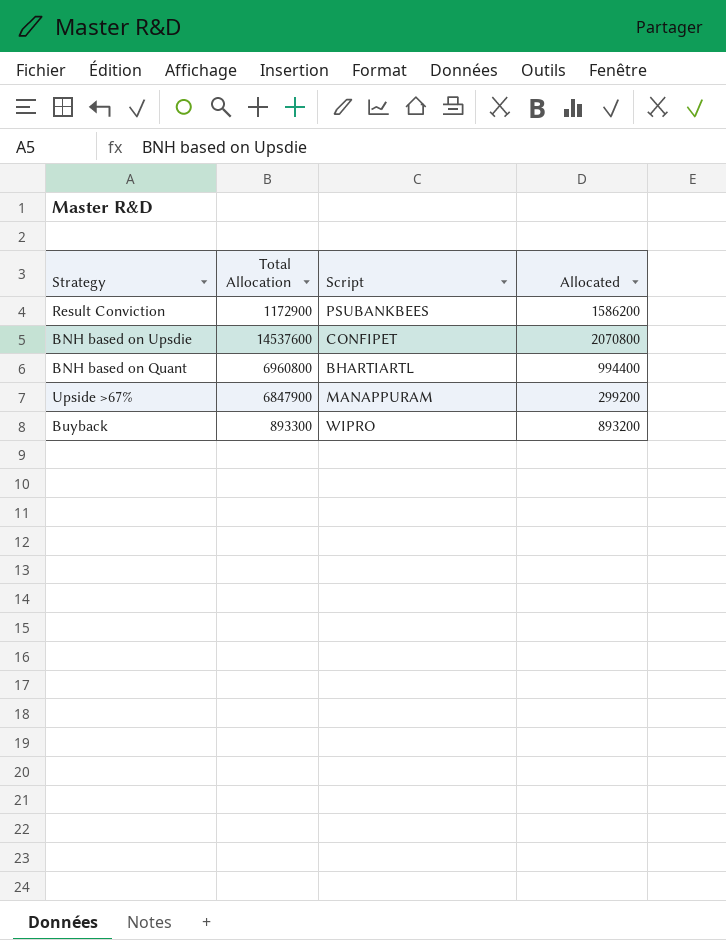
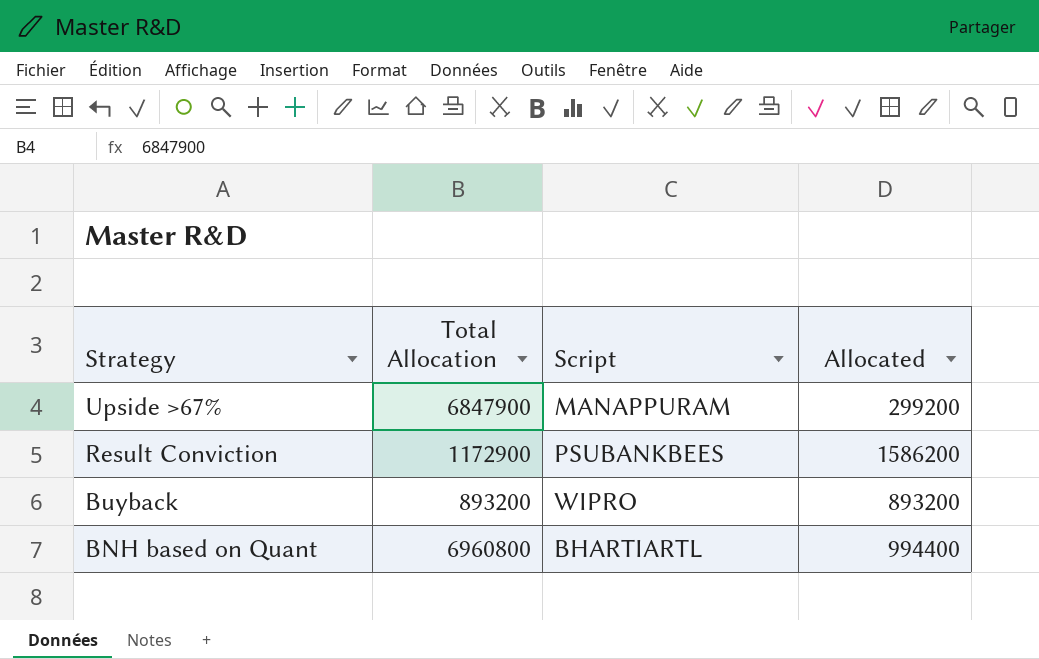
row order: none -> Strategy descending
row BNH based on Upsdie: 14537600 | CONFIPET | 2070800 -> none
Buyback | Total Allocation: 893300 -> 893200

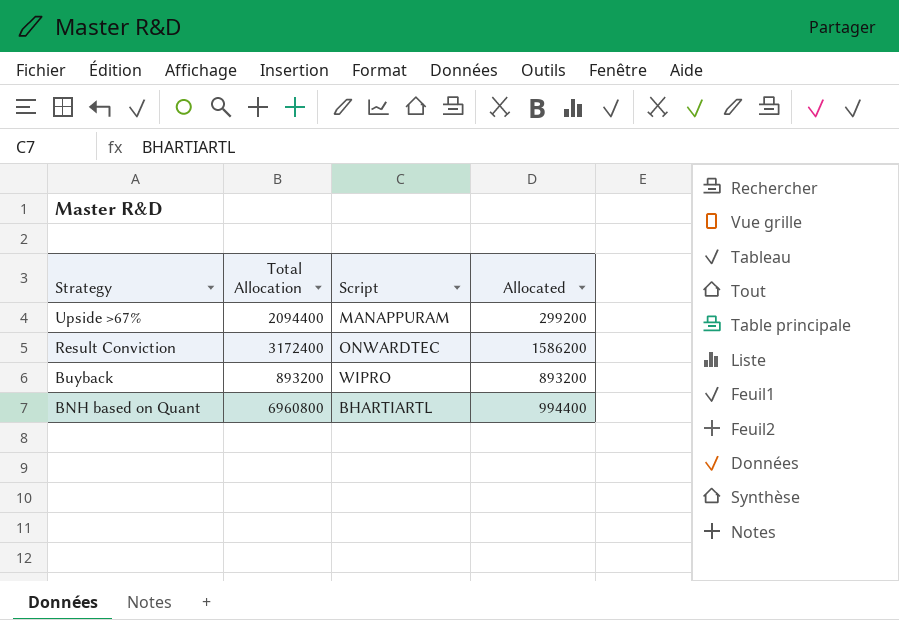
Upside >67% | Total Allocation: 6847900 -> 2094400
Result Conviction | Total Allocation: 1172900 -> 3172400
Result Conviction | Script: PSUBANKBEES -> ONWARDTEC

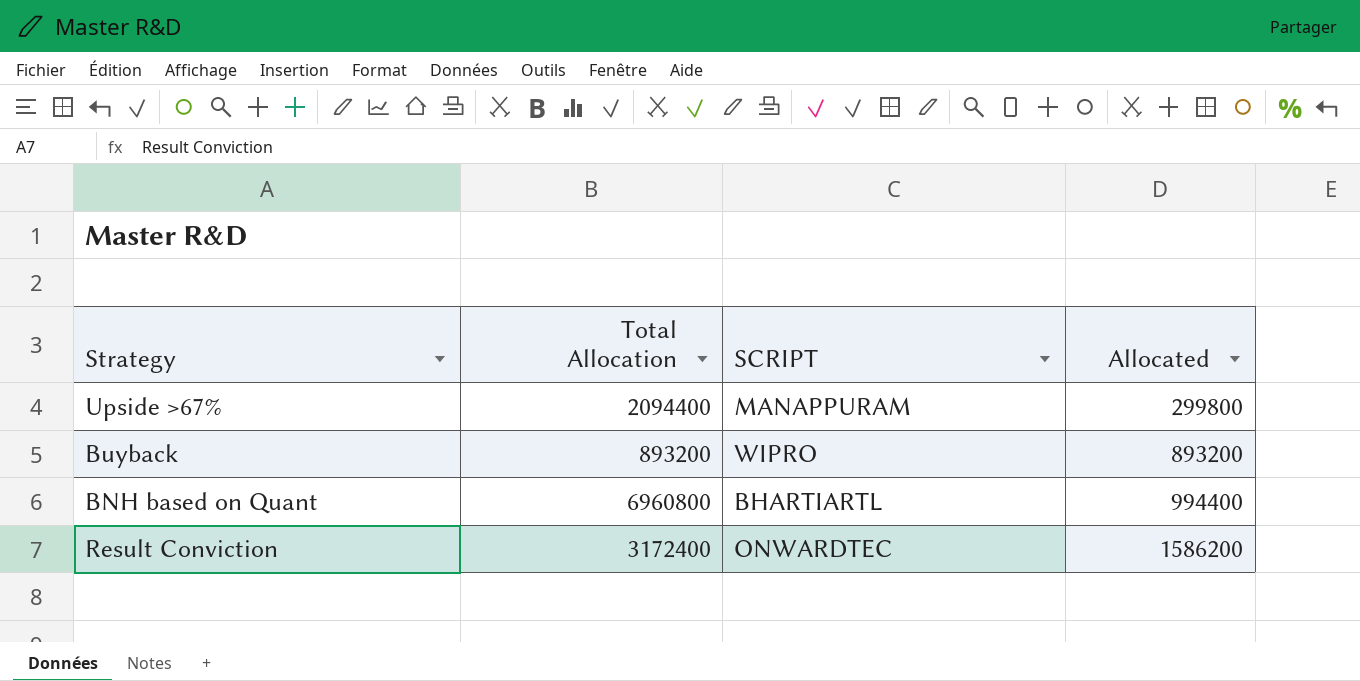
row order: Strategy descending -> Allocated ascending
column name: Script -> SCRIPT
Upside >67% | Allocated: 299200 -> 299800

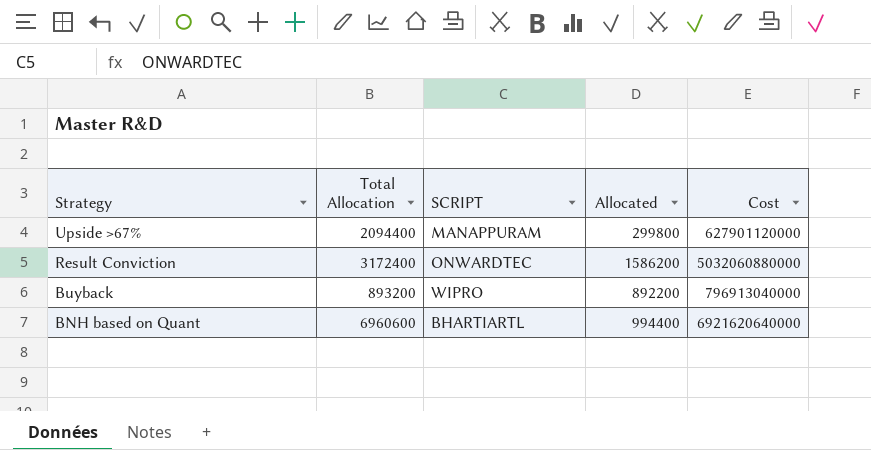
row order: Allocated ascending -> Strategy descending
column Cost | formula: none -> [Total Allocation] * [Allocated]
Buyback | Allocated: 893200 -> 892200
BNH based on Quant | Total Allocation: 6960800 -> 6960600

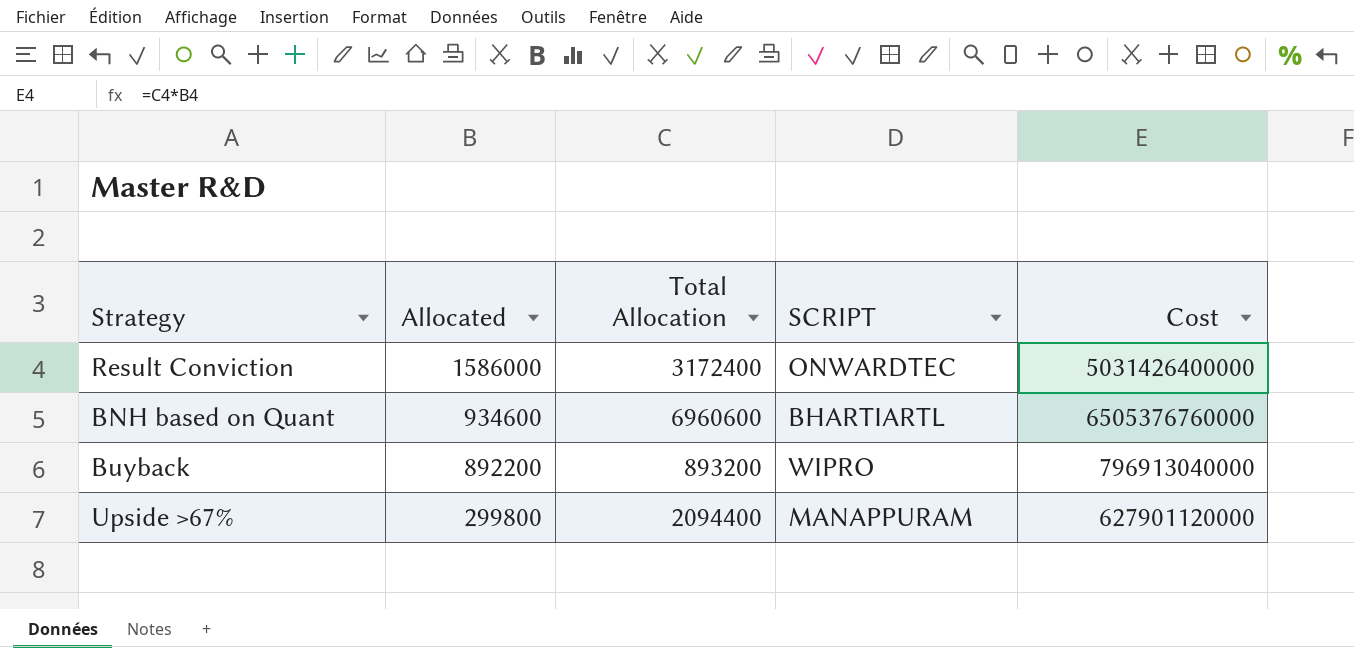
row order: Strategy descending -> Allocated descending
column Allocated | position: 4 -> 2
Result Conviction | Allocated: 1586200 -> 1586000
Result Conviction | Cost: 5032060880000 -> 5031426400000
BNH based on Quant | Allocated: 994400 -> 934600
BNH based on Quant | Cost: 6921620640000 -> 6505376760000

